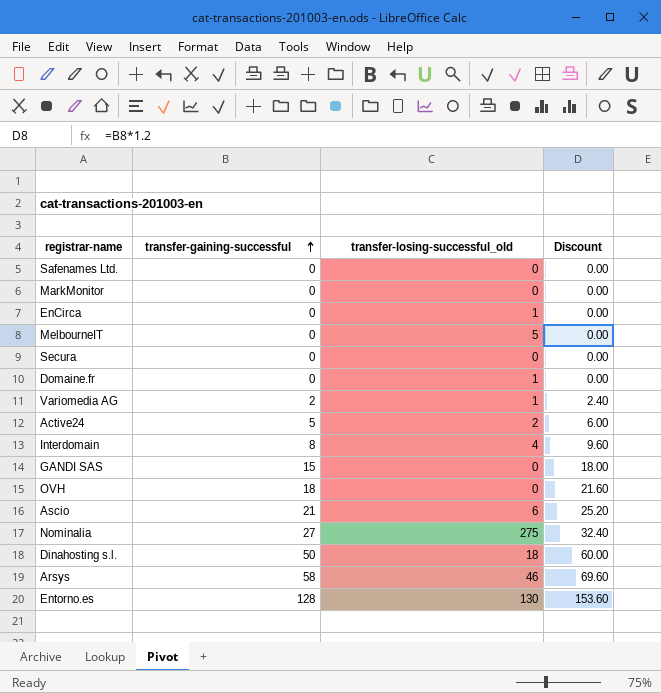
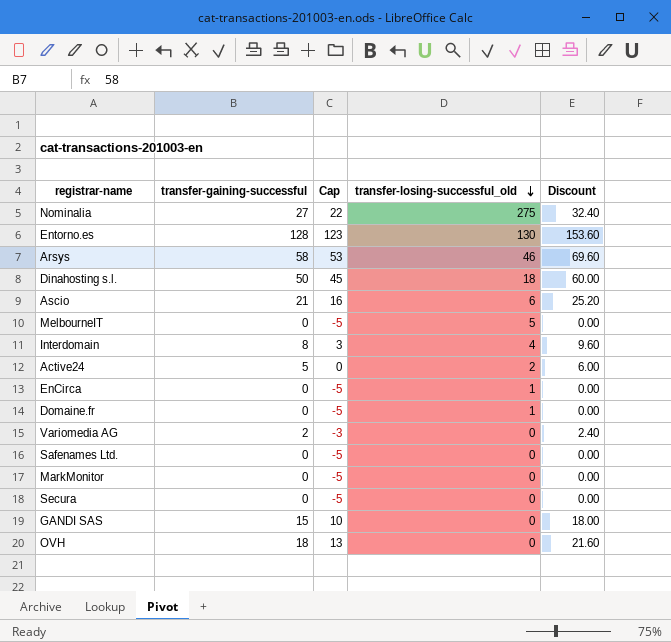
row order: transfer-gaining-successful ascending -> transfer-losing-successful_old descending
column Cap | formula: none -> [transfer-gaining-successful] - 5
Variomedia AG | transfer-losing-successful_old: 1 -> 0

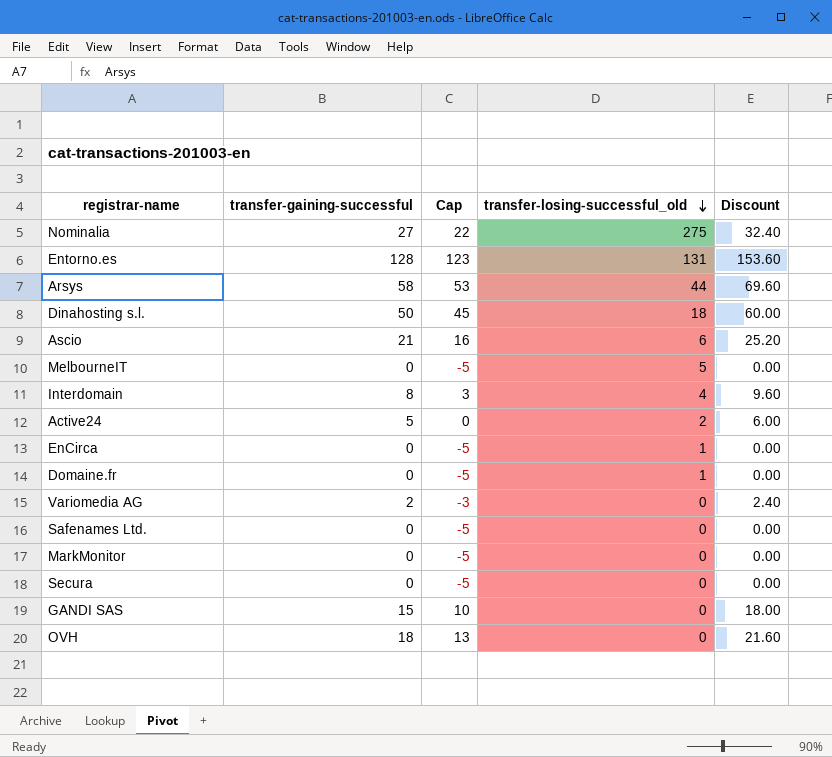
Entorno.es | transfer-losing-successful_old: 130 -> 131
Arsys | transfer-losing-successful_old: 46 -> 44

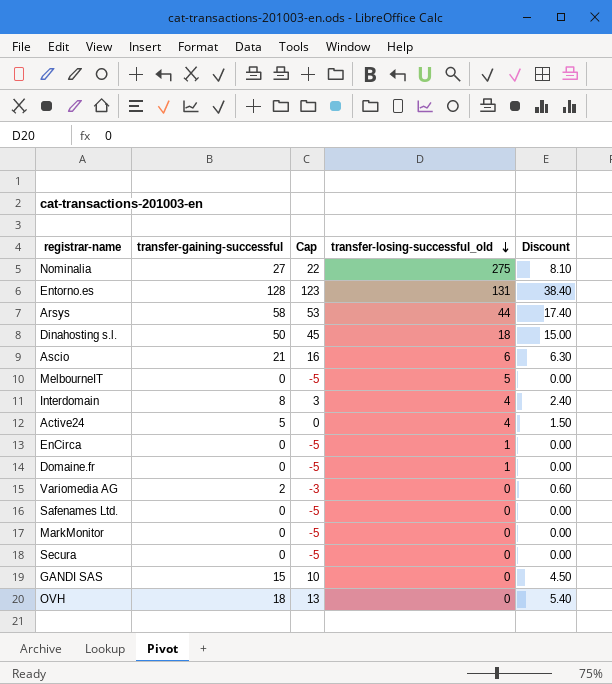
column Discount | formula: [transfer-gaining-successful] * 1.2 -> [transfer-gaining-successful] * 0.3
Active24 | transfer-losing-successful_old: 2 -> 4

